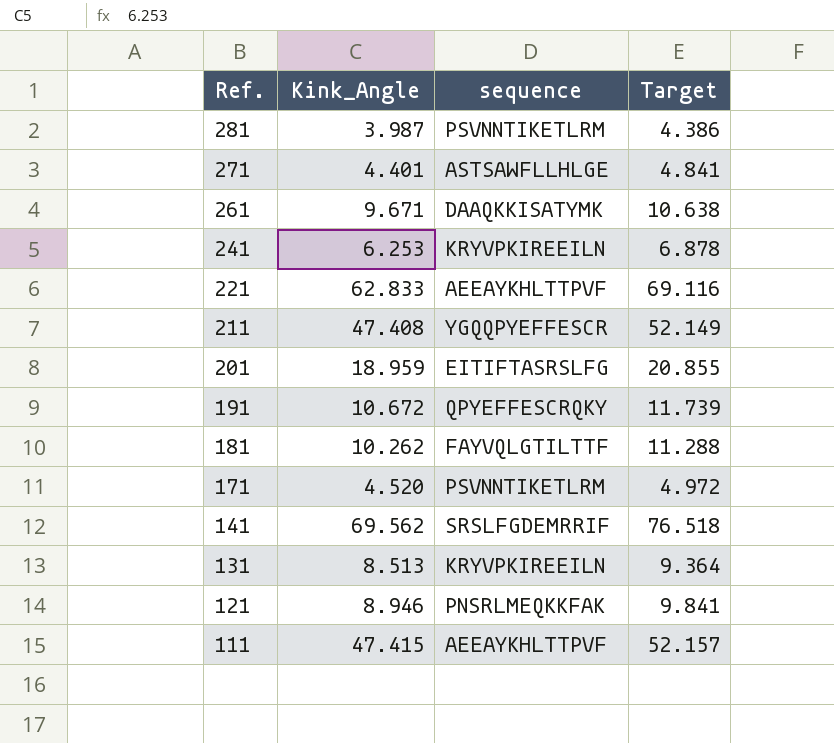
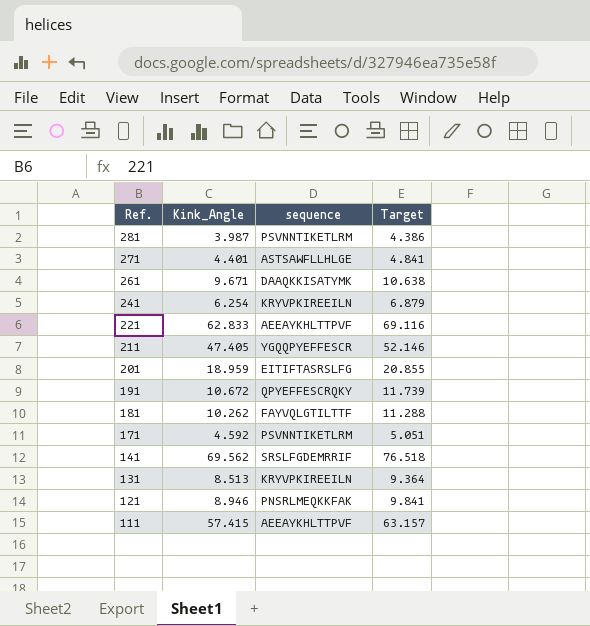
241 | Kink_Angle: 6.253 -> 6.254
241 | Target: 6.878 -> 6.879
211 | Kink_Angle: 47.408 -> 47.405
211 | Target: 52.149 -> 52.146
171 | Kink_Angle: 4.520 -> 4.592
171 | Target: 4.972 -> 5.051
111 | Kink_Angle: 47.415 -> 57.415
111 | Target: 52.157 -> 63.157

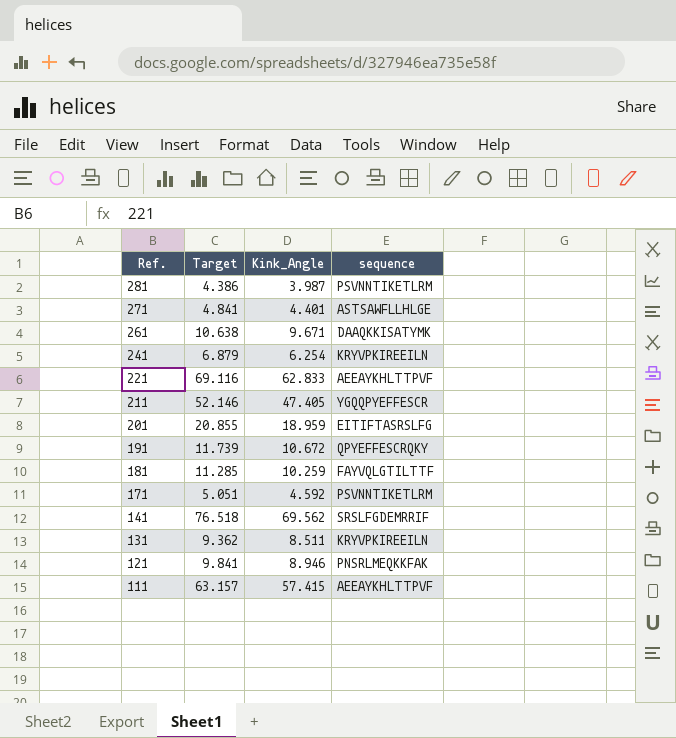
column Target | position: 4 -> 2
181 | Target: 11.288 -> 11.285
181 | Kink_Angle: 10.262 -> 10.259
131 | Target: 9.364 -> 9.362
131 | Kink_Angle: 8.513 -> 8.511

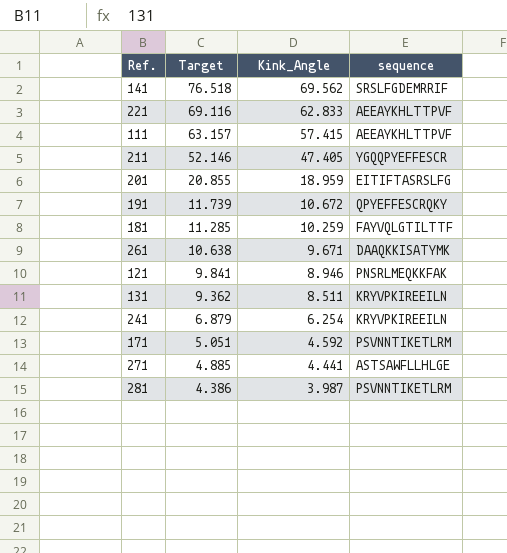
row order: Ref. descending -> Target descending
271 | Target: 4.841 -> 4.885
271 | Kink_Angle: 4.401 -> 4.441

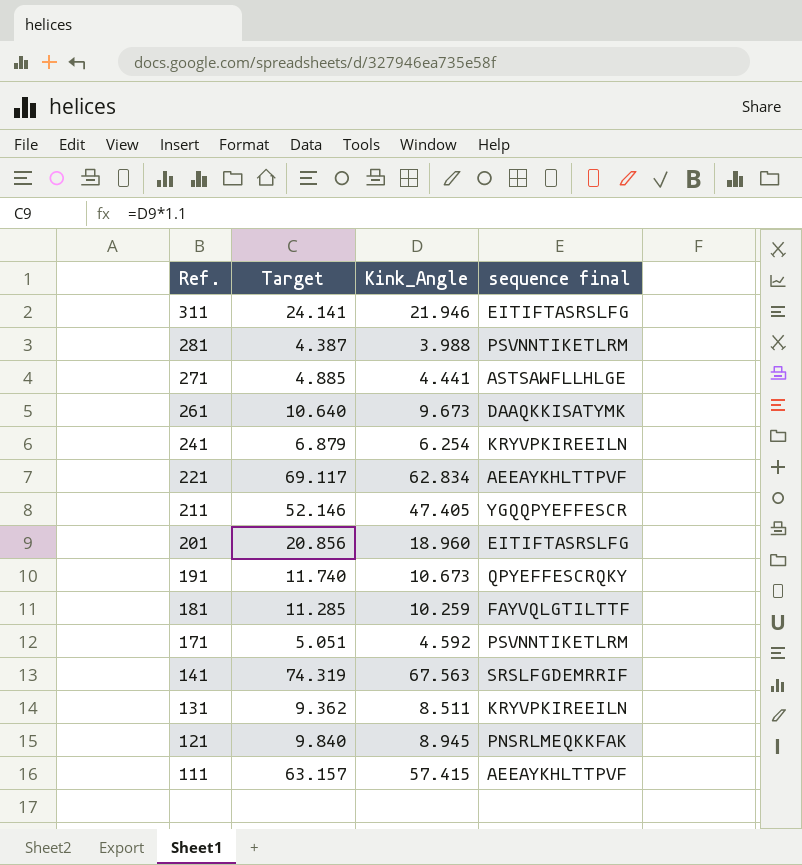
row order: Target descending -> Ref. descending
column name: sequence -> sequence final
row 311: none -> 24.141 | 21.946 | EITIFTASRSLFG
281 | Target: 4.386 -> 4.387
281 | Kink_Angle: 3.987 -> 3.988
261 | Target: 10.638 -> 10.640
261 | Kink_Angle: 9.671 -> 9.673
221 | Target: 69.116 -> 69.117
221 | Kink_Angle: 62.833 -> 62.834
201 | Target: 20.855 -> 20.856
201 | Kink_Angle: 18.959 -> 18.960
191 | Target: 11.739 -> 11.740
191 | Kink_Angle: 10.672 -> 10.673
141 | Target: 76.518 -> 74.319
141 | Kink_Angle: 69.562 -> 67.563
121 | Target: 9.841 -> 9.840
121 | Kink_Angle: 8.946 -> 8.945

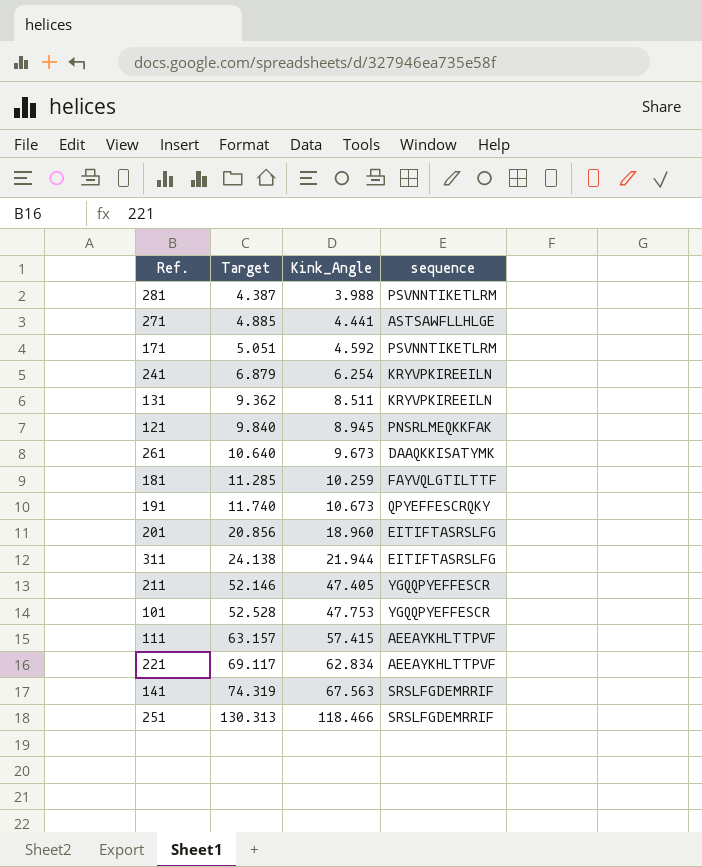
row order: Ref. descending -> Target ascending
column name: sequence final -> sequence
311 | Target: 24.141 -> 24.138
311 | Kink_Angle: 21.946 -> 21.944
row 101: none -> 52.528 | 47.753 | YGQQPYEFFESCR
row 251: none -> 130.313 | 118.466 | SRSLFGDEMRRIF

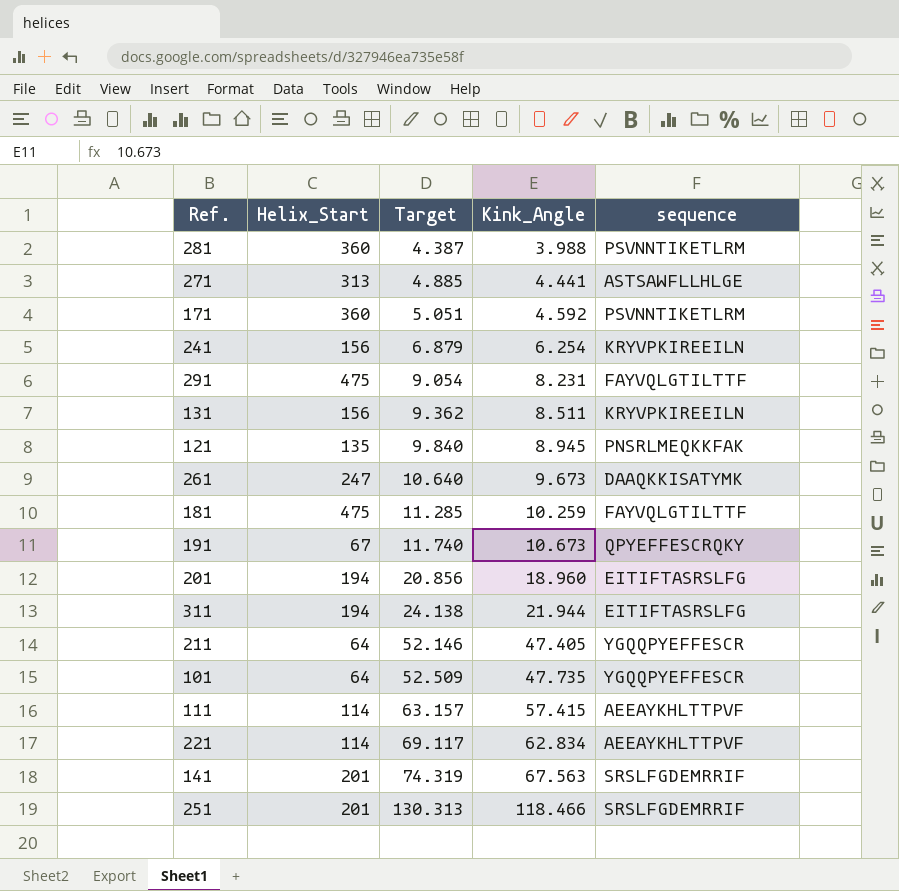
column Helix_Start | position: none -> 2
row 291: none -> 475 | 9.054 | 8.231 | FAYVQLGTILTTF
101 | Target: 52.528 -> 52.509
101 | Kink_Angle: 47.753 -> 47.735

